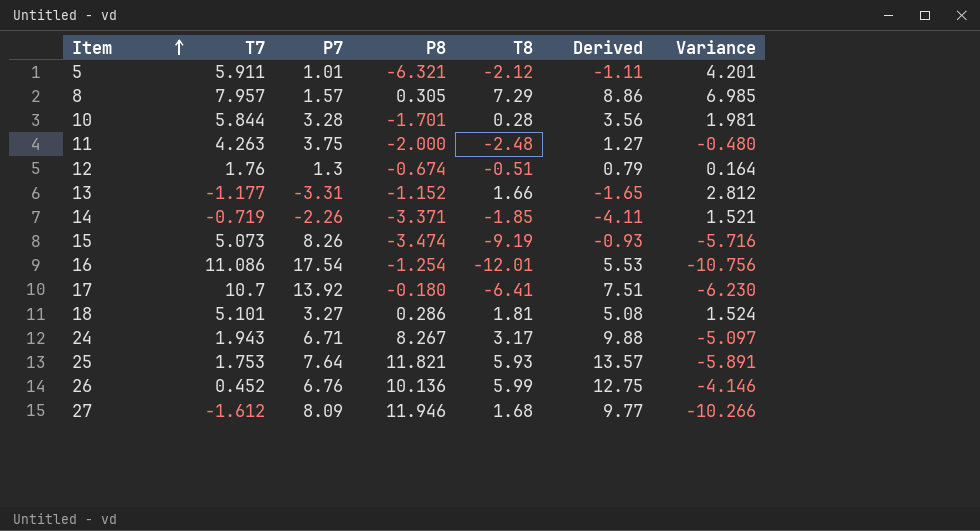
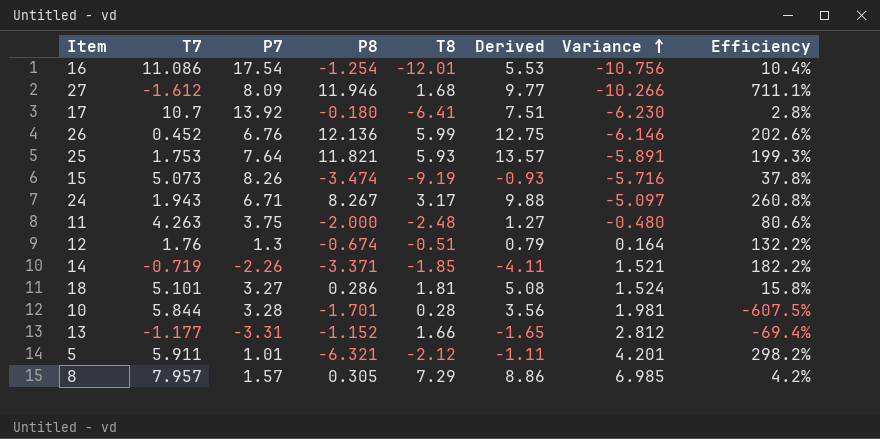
row order: Item ascending -> Variance ascending
column Efficiency | formula: none -> [P8] / [T8]
26 | P8: 10.136 -> 12.136
26 | Variance: -4.146 -> -6.146

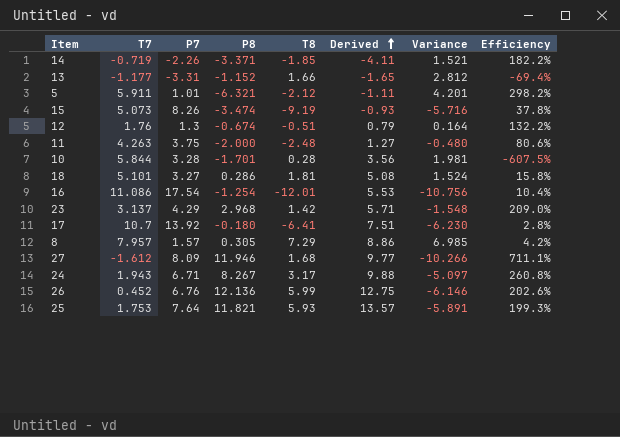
row order: Variance ascending -> Derived ascending
row 23: none -> 3.137 | 4.29 | 2.968 | 1.42 | 5.71 | -1.548 | 209.0%

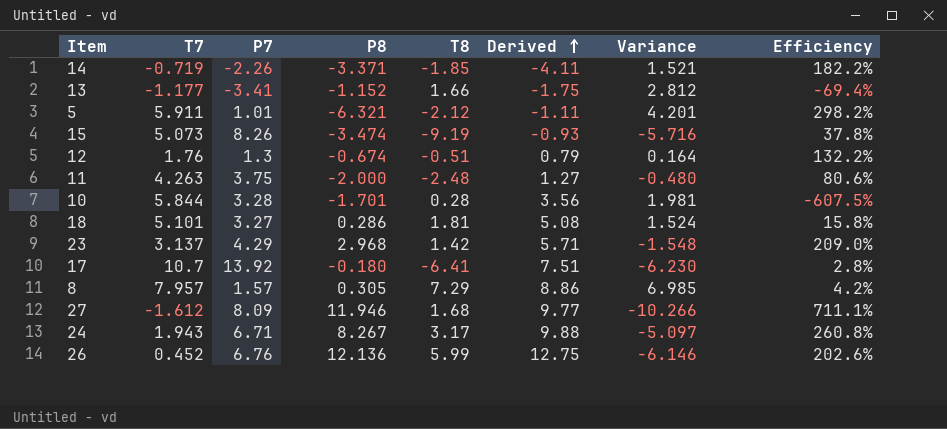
row 16: 11.086 | 17.54 | -1.254 | -12.01 | 5.53 | -10.756 | 10.4% -> none
row 25: 1.753 | 7.64 | 11.821 | 5.93 | 13.57 | -5.891 | 199.3% -> none
13 | P7: -3.31 -> -3.41
13 | Derived: -1.65 -> -1.75

